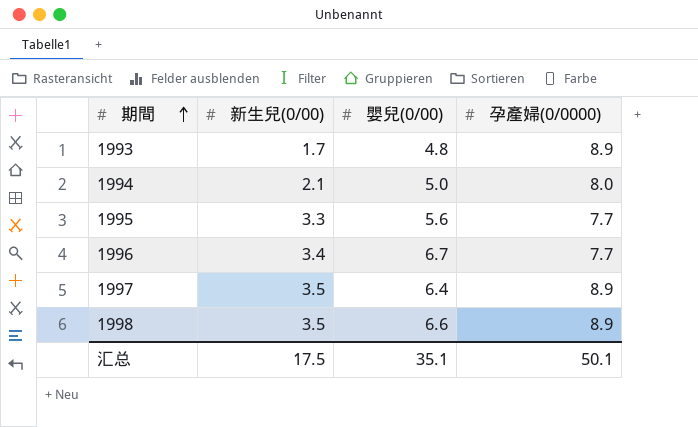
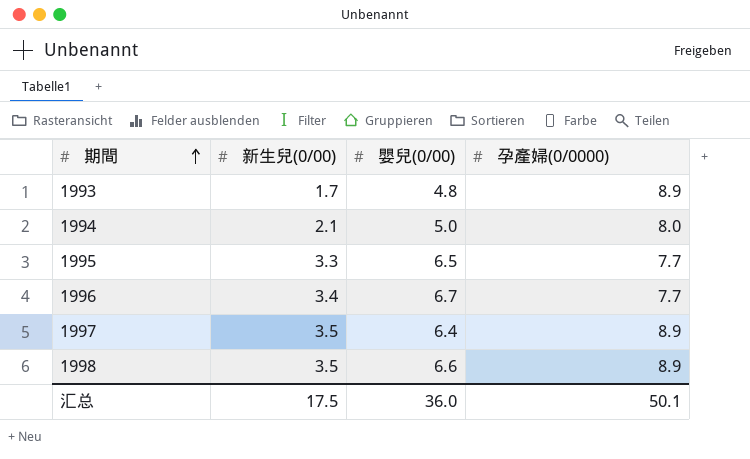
1995 | 嬰兒(0/00): 5.6 -> 6.5
汇总 | 嬰兒(0/00): 35.1 -> 36.0

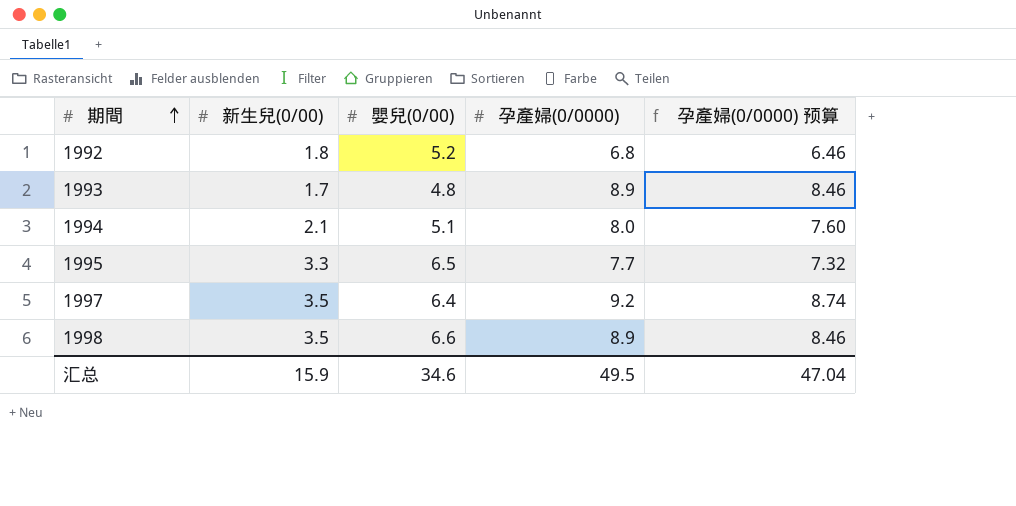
column 孕產婦(0/0000) 预算 | formula: none -> [孕產婦(0/0000)] * 0.95
row 1996: 3.4 | 6.7 | 7.7 -> none
row 1992: none -> 1.8 | 5.2 | 6.8 | 6.46
1994 | 嬰兒(0/00): 5.0 -> 5.1
1997 | 孕產婦(0/0000): 8.9 -> 9.2
汇总 | 新生兒(0/00): 17.5 -> 15.9
汇总 | 嬰兒(0/00): 36.0 -> 34.6
汇总 | 孕產婦(0/0000): 50.1 -> 49.5

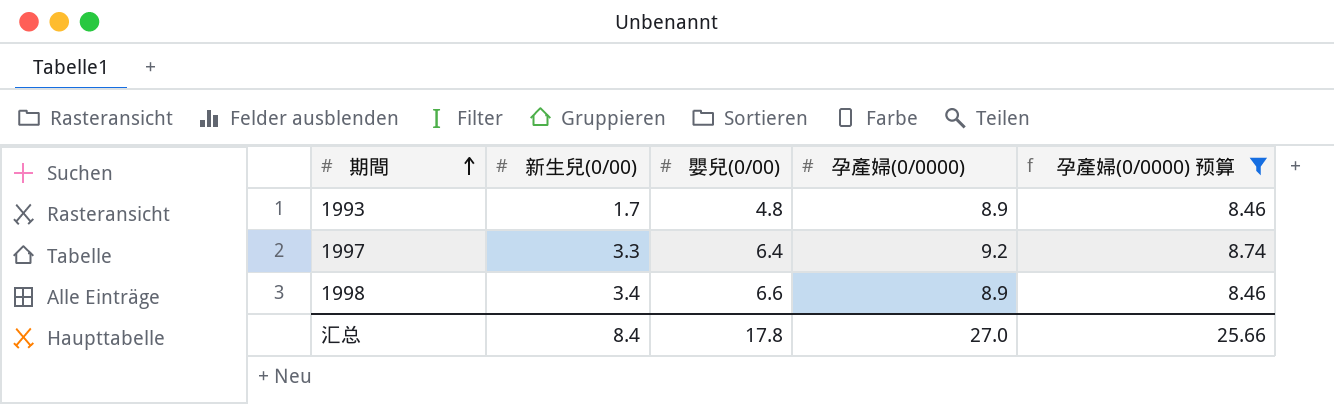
filter: none -> 孕產婦(0/0000) 预算 >= 8.46
1997 | 新生兒(0/00): 3.5 -> 3.3
1998 | 新生兒(0/00): 3.5 -> 3.4
汇总 | 新生兒(0/00): 15.9 -> 8.4
汇总 | 嬰兒(0/00): 34.6 -> 17.8
汇总 | 孕產婦(0/0000): 49.5 -> 27.0
汇总 | 孕產婦(0/0000) 预算: 47.04 -> 25.66

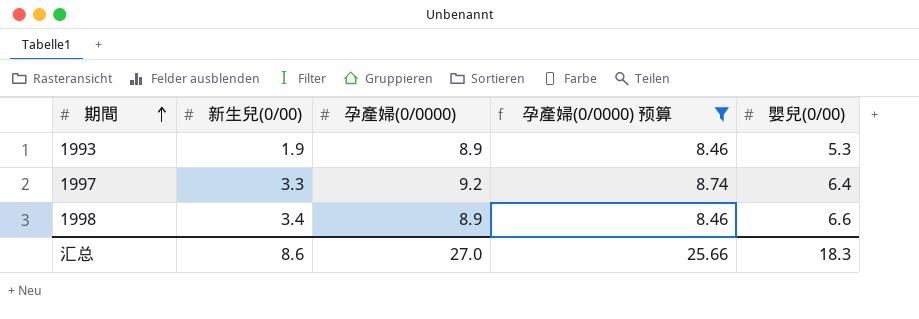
column 嬰兒(0/00) | position: 3 -> 5
1993 | 新生兒(0/00): 1.7 -> 1.9
1993 | 嬰兒(0/00): 4.8 -> 5.3
汇总 | 新生兒(0/00): 8.4 -> 8.6
汇总 | 嬰兒(0/00): 17.8 -> 18.3

